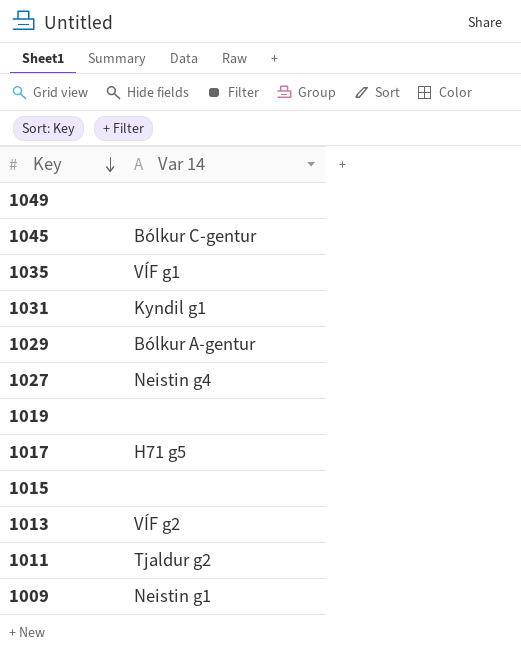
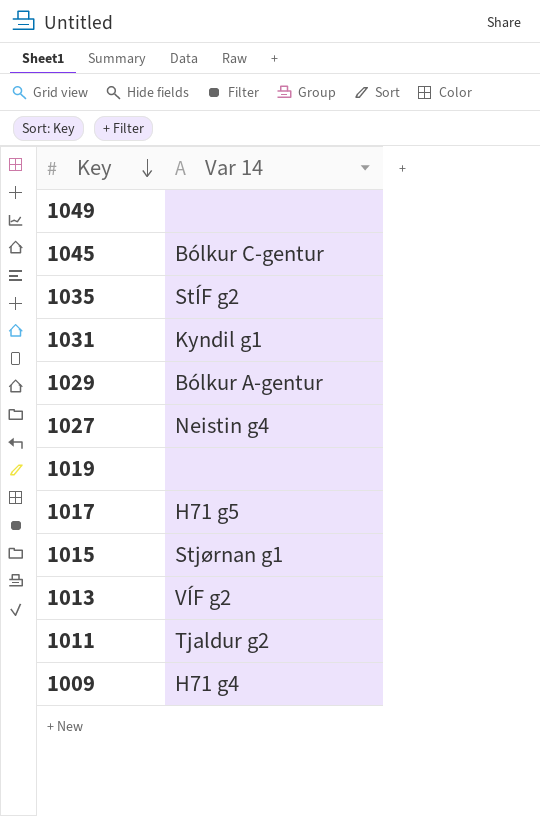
1035 | Var 14: VÍF g1 -> StÍF g2
1015 | Var 14: none -> Stjørnan g1
1009 | Var 14: Neistin g1 -> H71 g4

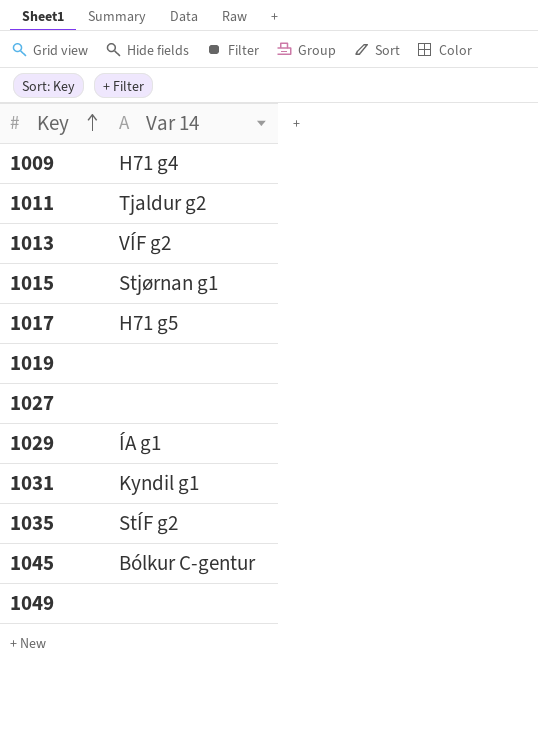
row order: Key descending -> Key ascending
1027 | Var 14: Neistin g4 -> none
1029 | Var 14: Bólkur A-gentur -> ÍA g1

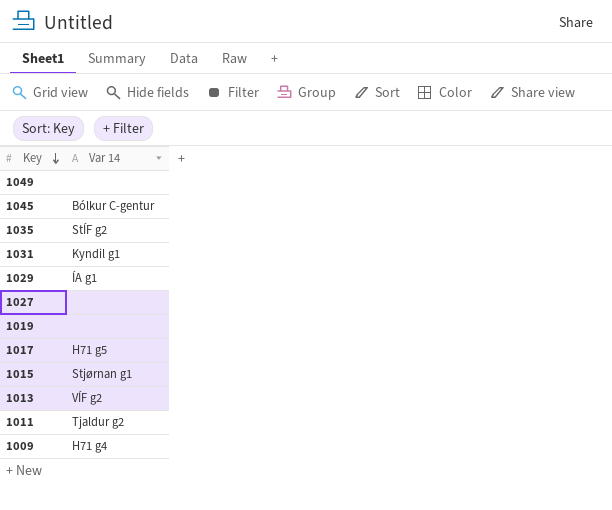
row order: Key ascending -> Key descending

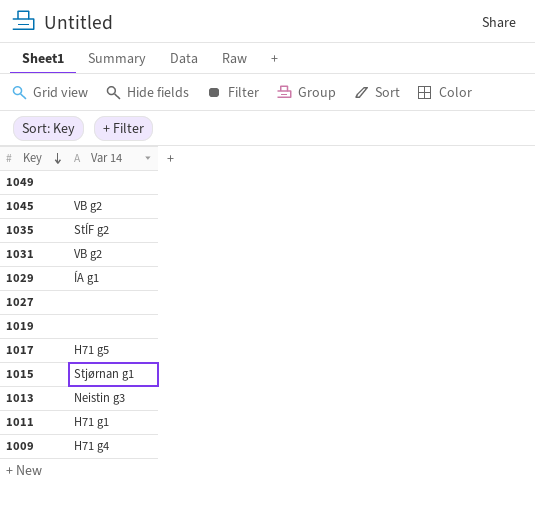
1045 | Var 14: Bólkur C-gentur -> VB g2
1031 | Var 14: Kyndil g1 -> VB g2
1013 | Var 14: VÍF g2 -> Neistin g3
1011 | Var 14: Tjaldur g2 -> H71 g1

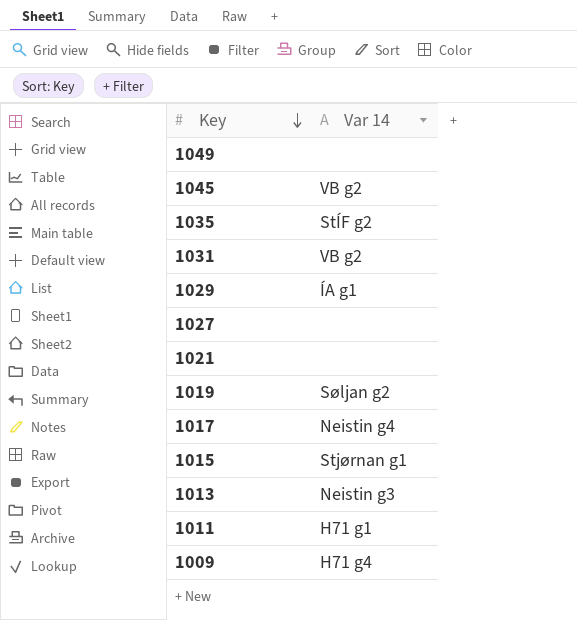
row 1021: none -> none
1019 | Var 14: none -> Søljan g2
1017 | Var 14: H71 g5 -> Neistin g4

